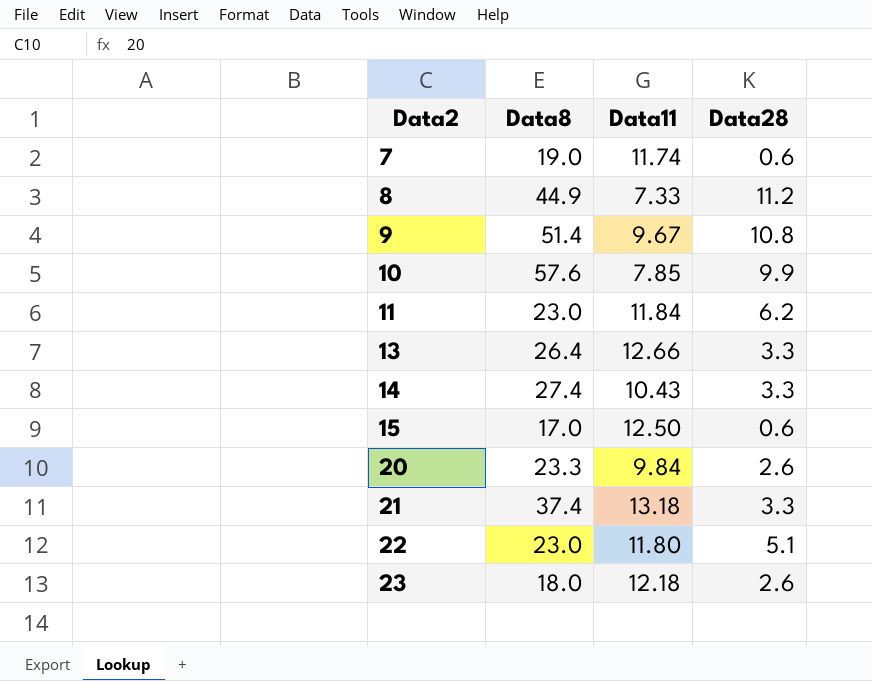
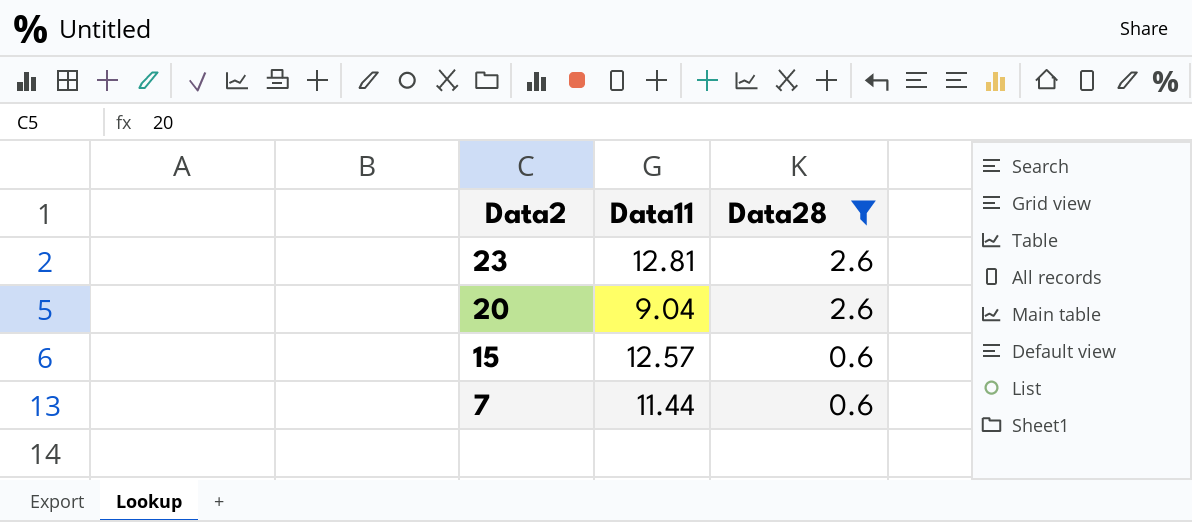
filter: none -> Data28 <= 2.6
row order: Data2 ascending -> Data2 descending
column Data8 | position: 2 -> none
23 | Data11: 12.18 -> 12.81
20 | Data11: 9.84 -> 9.04
15 | Data11: 12.50 -> 12.57
7 | Data11: 11.74 -> 11.44

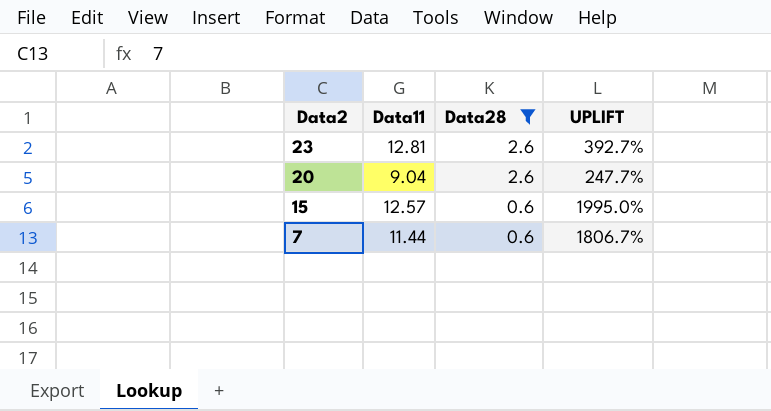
column UPLIFT | formula: none -> ([Data11] - [Data28]) / [Data28]

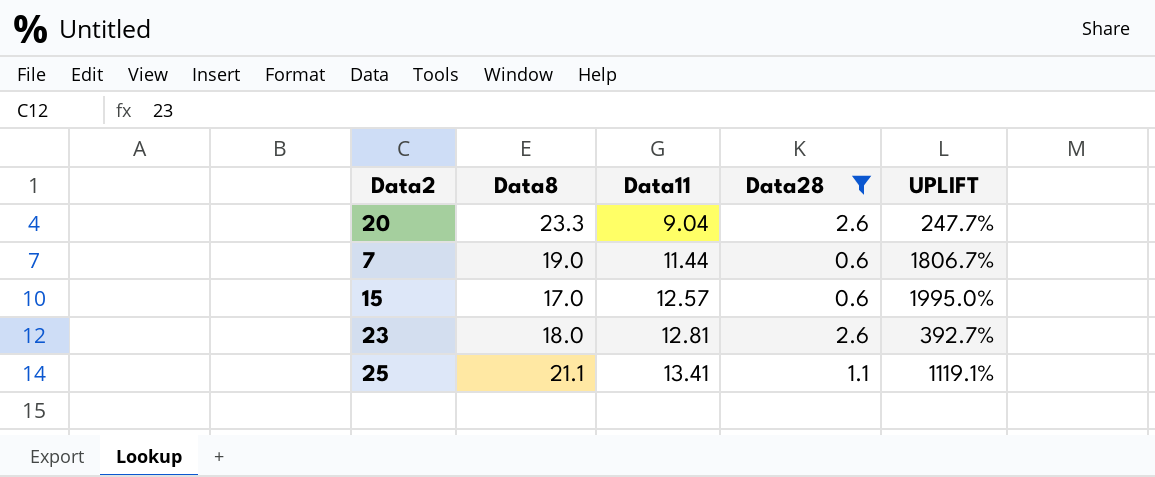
row order: Data2 descending -> Data11 ascending
column Data8 | position: none -> 2
row 25: none -> 21.1 | 13.41 | 1.1 | 1119.1%

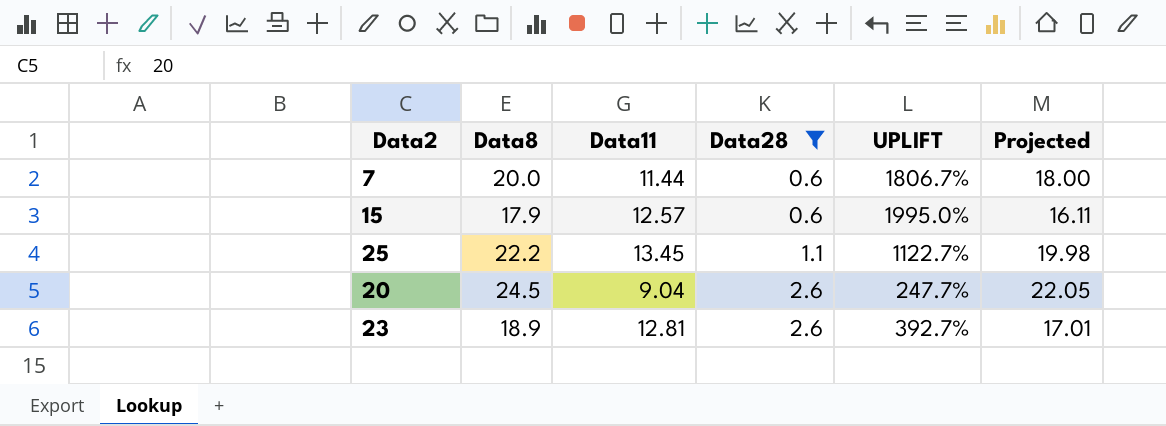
row order: Data11 ascending -> Data28 ascending
column Projected | formula: none -> [Data8] * 0.9
7 | Data8: 19.0 -> 20.0
15 | Data8: 17.0 -> 17.9
25 | Data8: 21.1 -> 22.2
25 | Data11: 13.41 -> 13.45
25 | UPLIFT: 1119.1% -> 1122.7%
20 | Data8: 23.3 -> 24.5
23 | Data8: 18.0 -> 18.9

